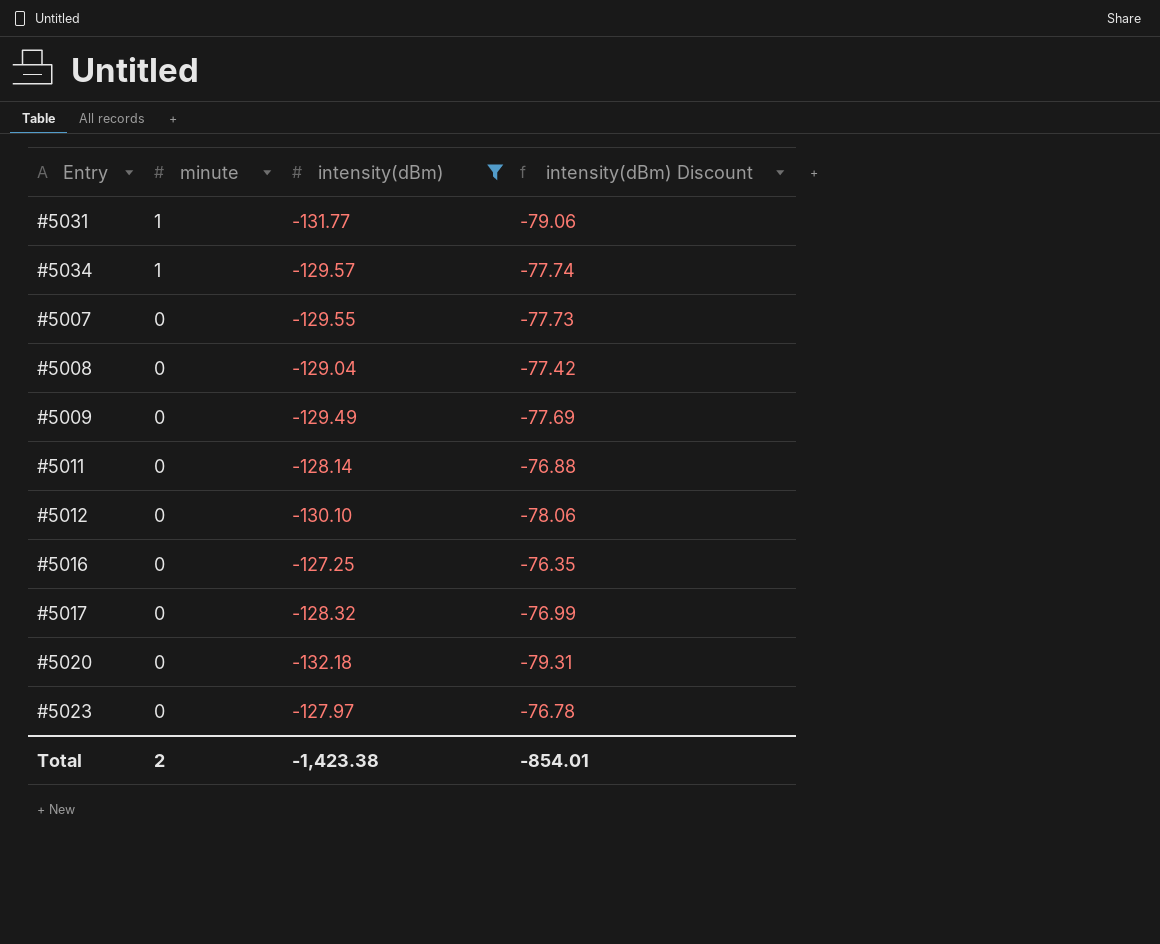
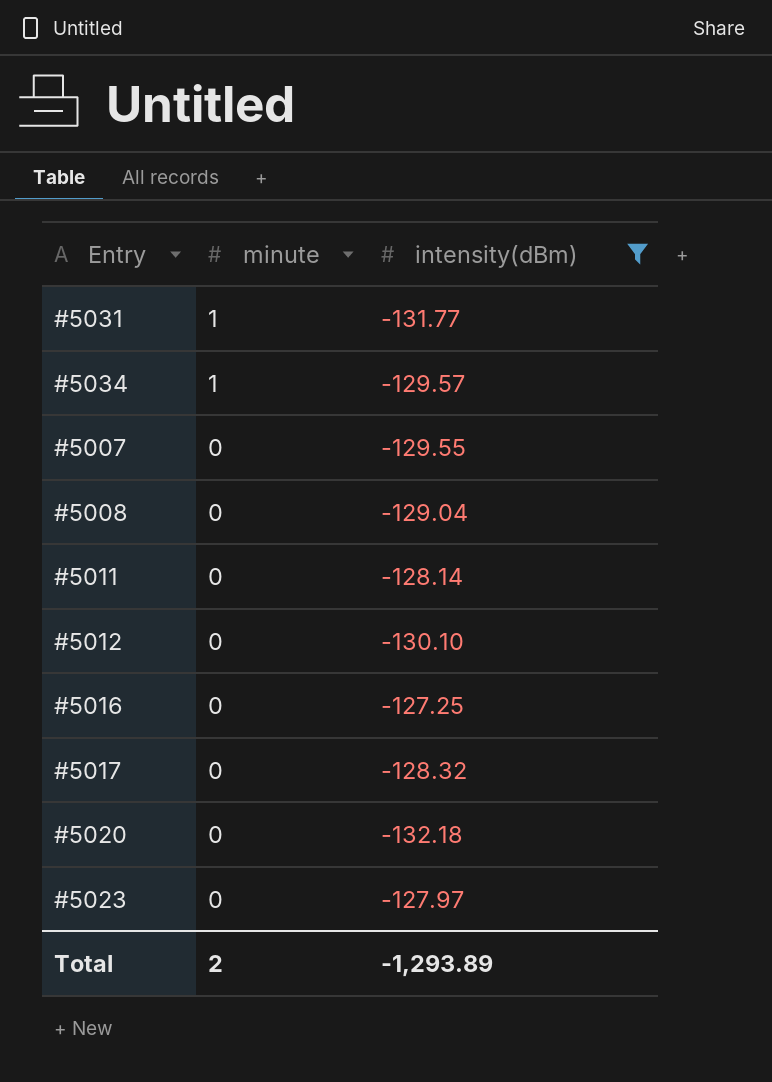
column intensity(dBm) Discount | formula: [intensity(dBm)] * 0.6 -> none
row #5009: 0 | -129.49 | -77.69 -> none
Total | intensity(dBm): -1,423.38 -> -1,293.89

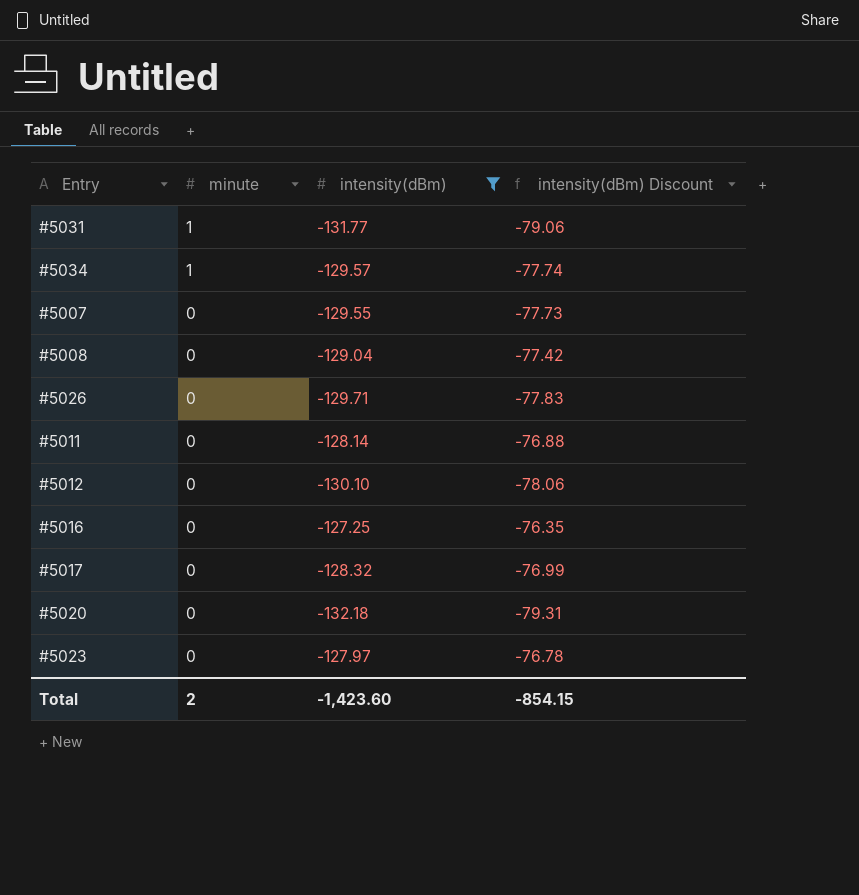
column intensity(dBm) Discount | formula: none -> [intensity(dBm)] * 0.6
row #5026: none -> 0 | -129.71 | -77.83
Total | intensity(dBm): -1,293.89 -> -1,423.60

